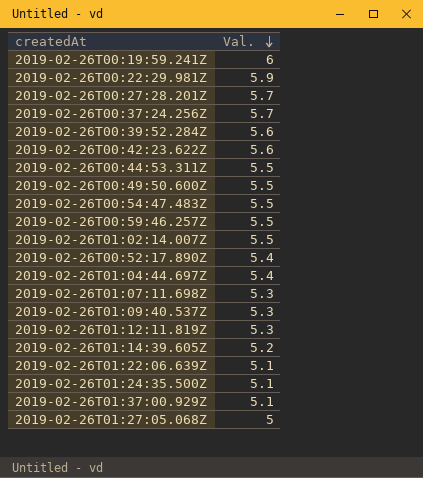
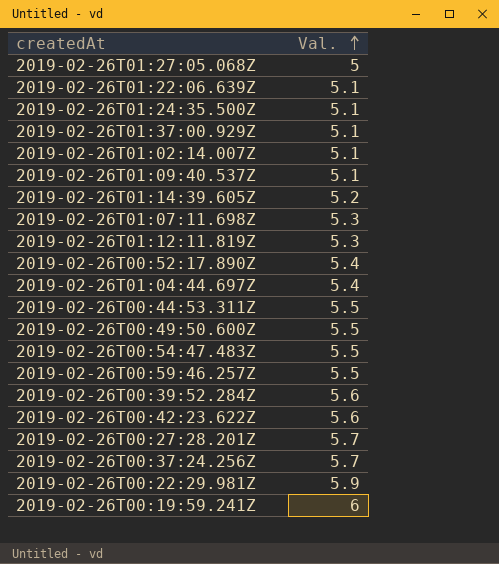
row order: Val. descending -> Val. ascending
2019-02-26T01:02:14.007Z | Val.: 5.5 -> 5.1
2019-02-26T01:09:40.537Z | Val.: 5.3 -> 5.1

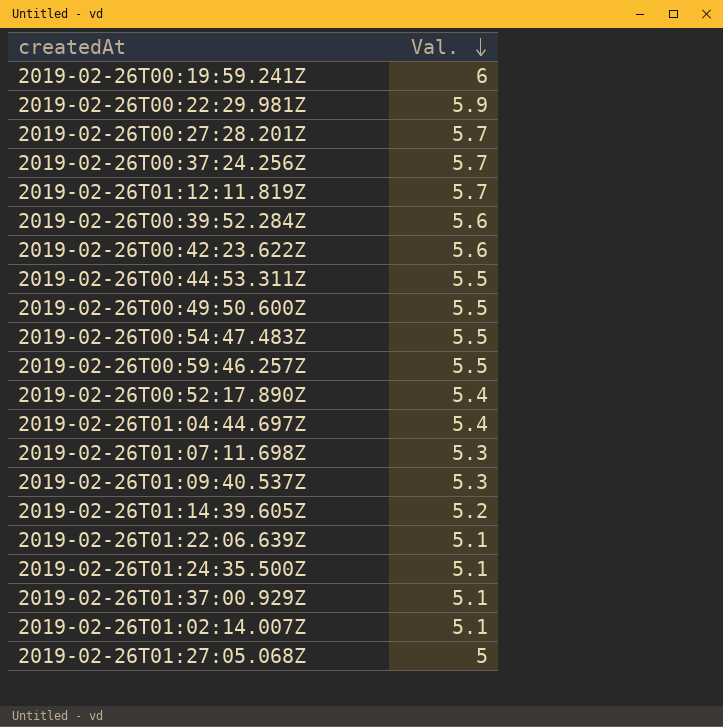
row order: Val. ascending -> Val. descending
2019-02-26T01:12:11.819Z | Val.: 5.3 -> 5.7
2019-02-26T01:09:40.537Z | Val.: 5.1 -> 5.3

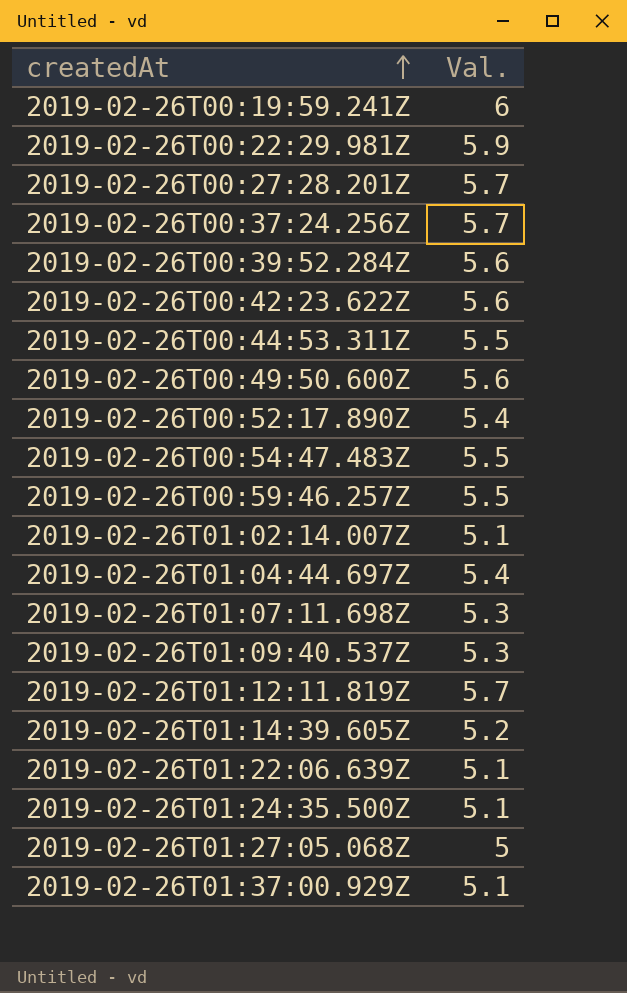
row order: Val. descending -> createdAt ascending
2019-02-26T00:49:50.600Z | Val.: 5.5 -> 5.6

